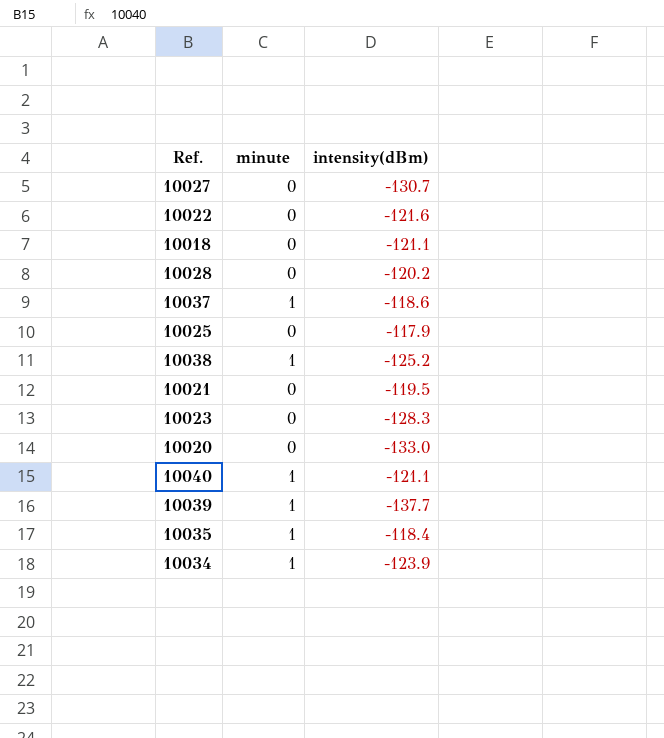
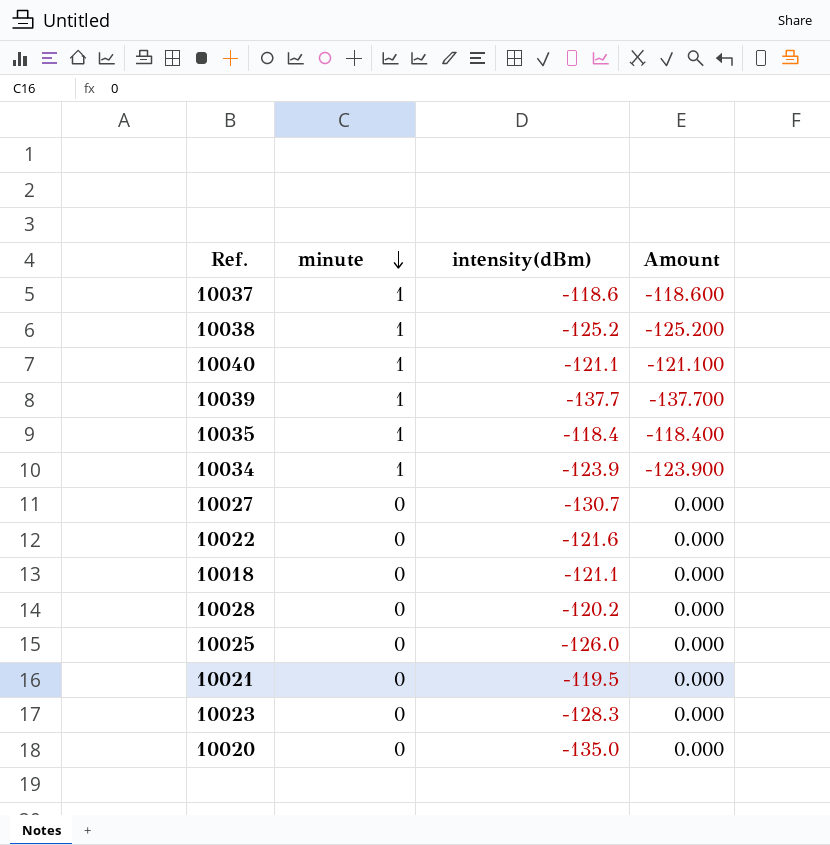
row order: none -> minute descending
column Amount | formula: none -> [minute] * [intensity(dBm)]
10025 | intensity(dBm): -117.9 -> -126.0
10020 | intensity(dBm): -133.0 -> -135.0

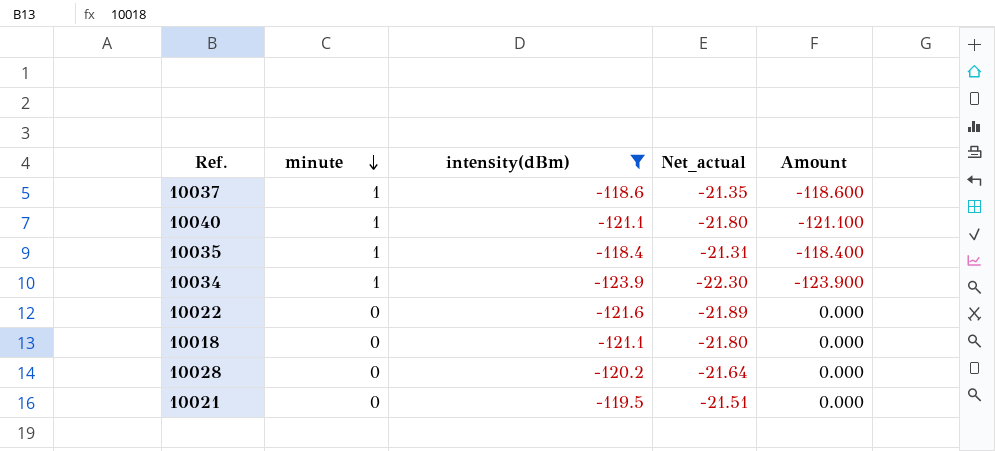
filter: none -> intensity(dBm) >= -123.9
column Net_actual | formula: none -> [intensity(dBm)] * 0.18

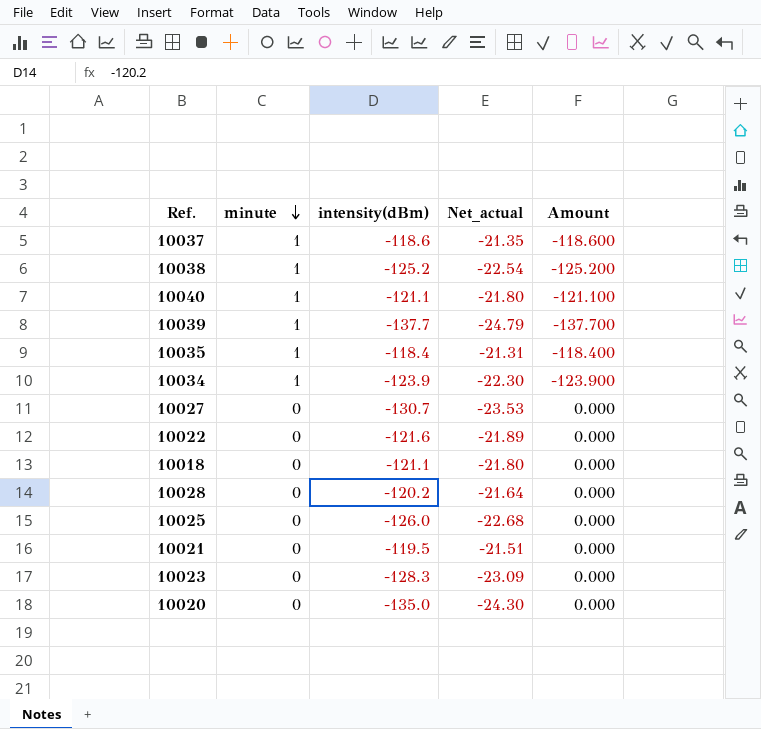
filter: intensity(dBm) >= -123.9 -> none

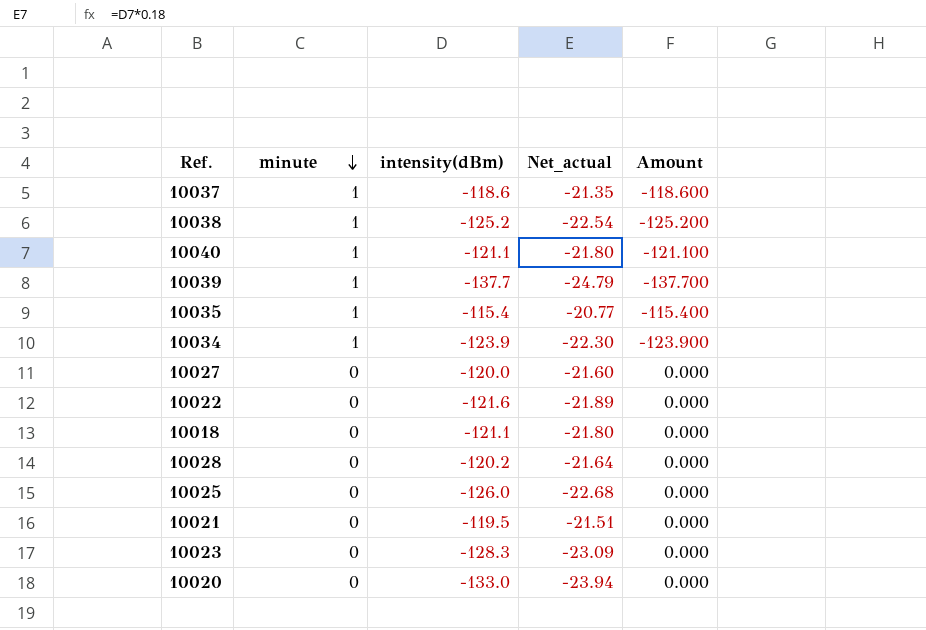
10035 | intensity(dBm): -118.4 -> -115.4
10035 | Net_actual: -21.31 -> -20.77
10035 | Amount: -118.400 -> -115.400
10027 | intensity(dBm): -130.7 -> -120.0
10027 | Net_actual: -23.53 -> -21.60
10020 | intensity(dBm): -135.0 -> -133.0
10020 | Net_actual: -24.30 -> -23.94

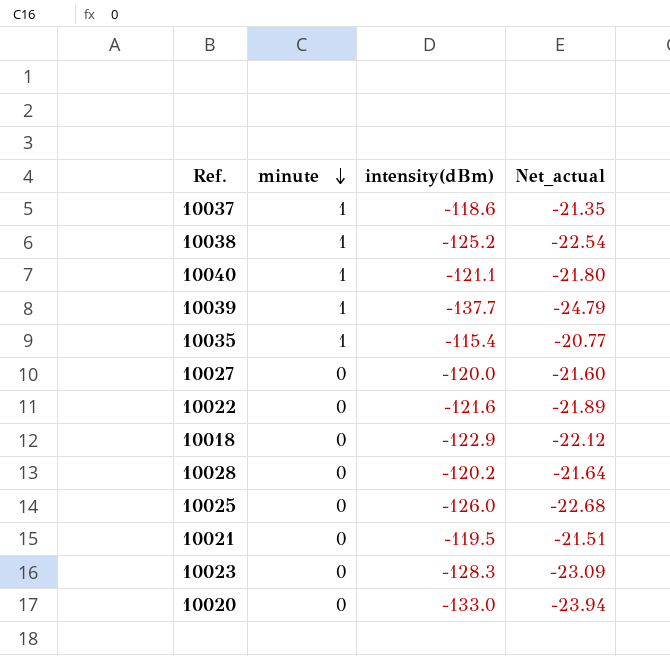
column Amount | formula: [minute] * [intensity(dBm)] -> none
row 10034: 1 | -123.9 | -22.30 | -123.900 -> none
10018 | intensity(dBm): -121.1 -> -122.9
10018 | Net_actual: -21.80 -> -22.12

